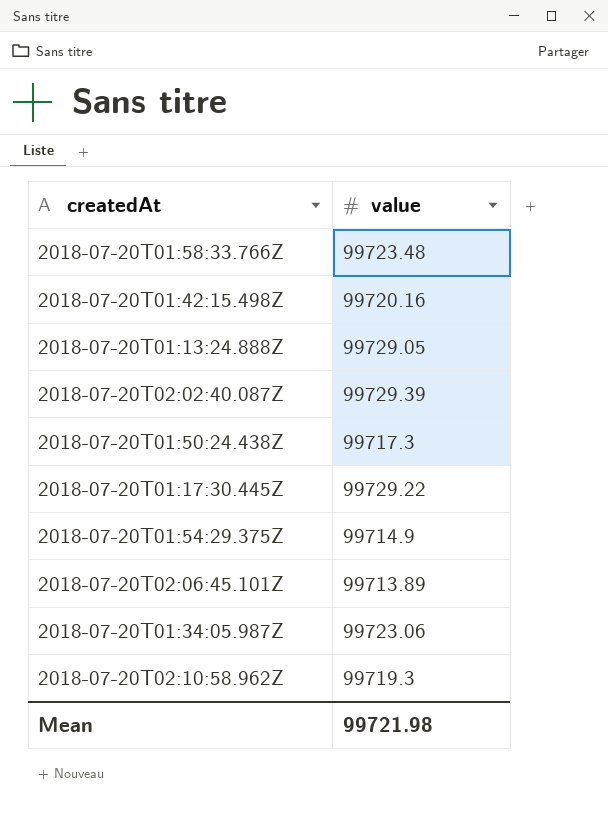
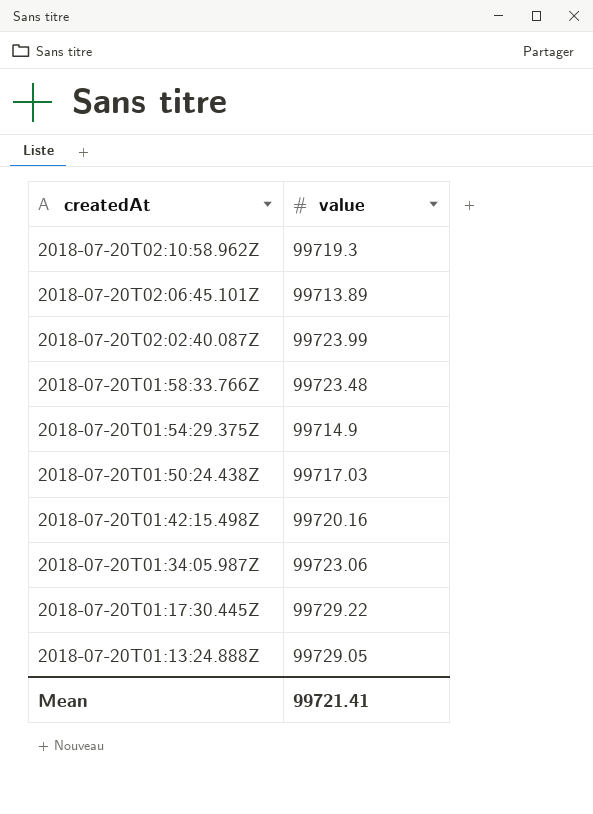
row order: none -> createdAt descending
2018-07-20T02:02:40.087Z | value: 99729.39 -> 99723.99
2018-07-20T01:50:24.438Z | value: 99717.3 -> 99717.03
Mean | value: 99721.98 -> 99721.41

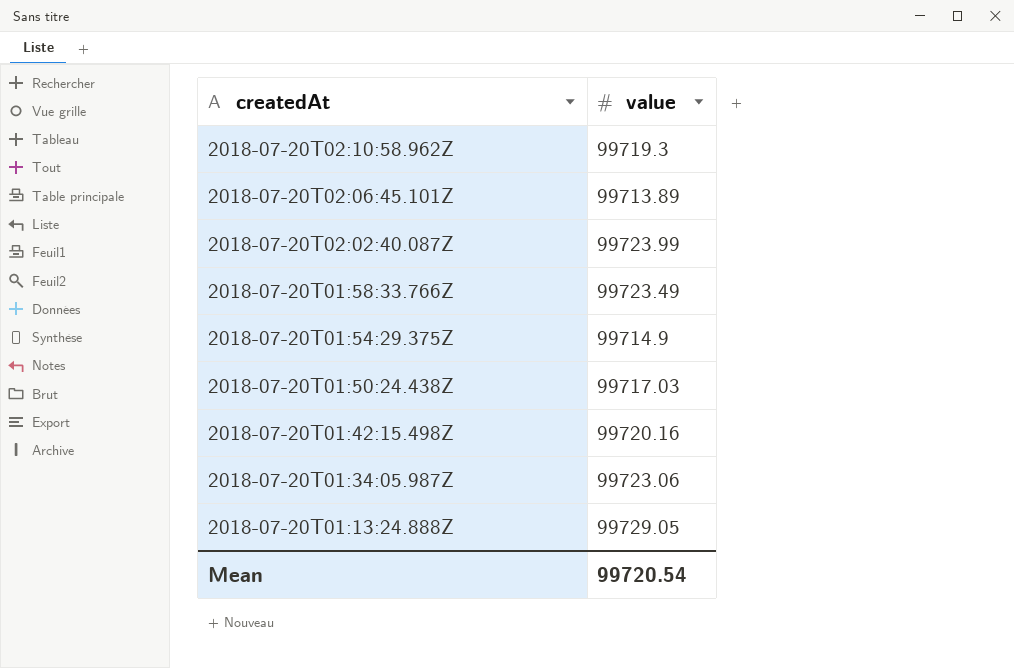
row 2018-07-20T01:17:30.445Z: 99729.22 -> none
2018-07-20T01:58:33.766Z | value: 99723.48 -> 99723.49
Mean | value: 99721.41 -> 99720.54

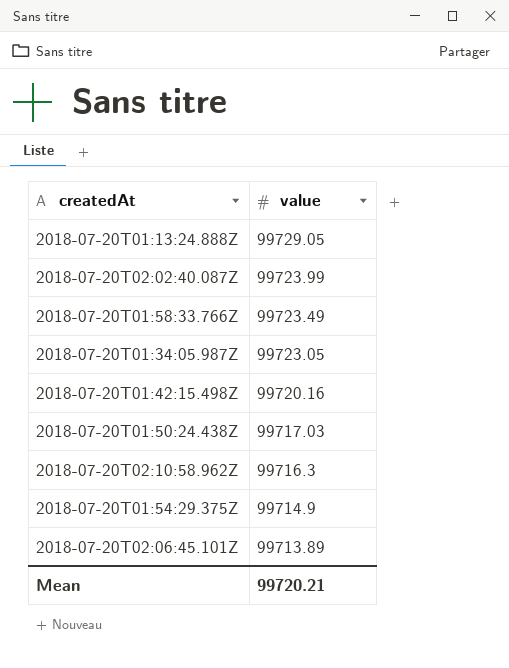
row order: createdAt descending -> value descending
2018-07-20T01:34:05.987Z | value: 99723.06 -> 99723.05
2018-07-20T02:10:58.962Z | value: 99719.3 -> 99716.3
Mean | value: 99720.54 -> 99720.21

